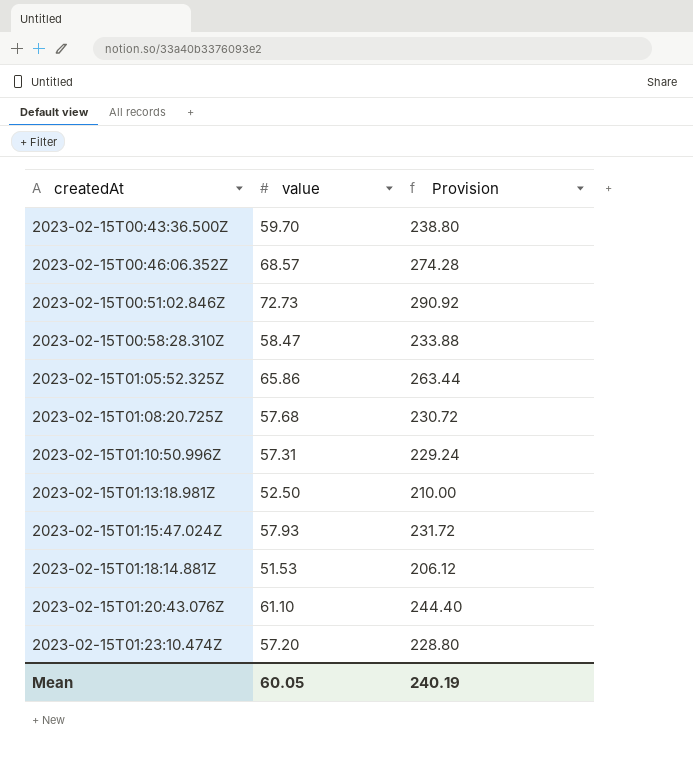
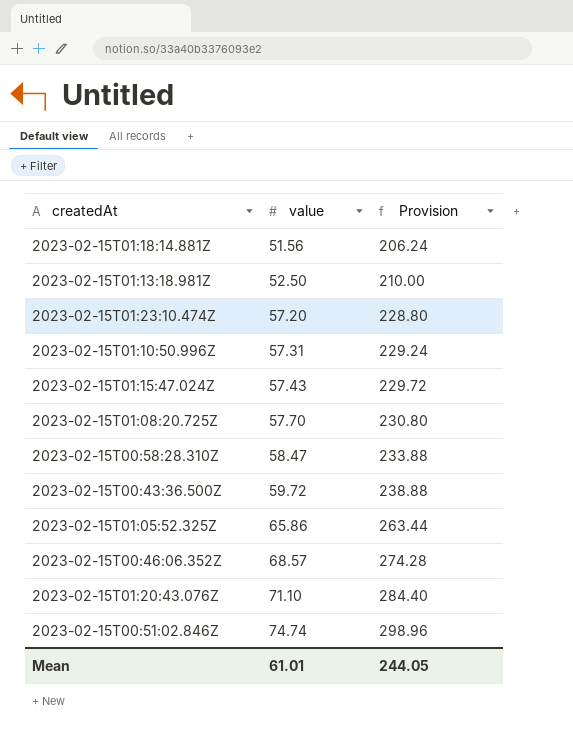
row order: createdAt ascending -> value ascending
2023-02-15T01:18:14.881Z | value: 51.53 -> 51.56
2023-02-15T01:18:14.881Z | Provision: 206.12 -> 206.24
2023-02-15T01:15:47.024Z | value: 57.93 -> 57.43
2023-02-15T01:15:47.024Z | Provision: 231.72 -> 229.72
2023-02-15T01:08:20.725Z | value: 57.68 -> 57.70
2023-02-15T01:08:20.725Z | Provision: 230.72 -> 230.80
2023-02-15T00:43:36.500Z | value: 59.70 -> 59.72
2023-02-15T00:43:36.500Z | Provision: 238.80 -> 238.88
2023-02-15T01:20:43.076Z | value: 61.10 -> 71.10
2023-02-15T01:20:43.076Z | Provision: 244.40 -> 284.40
2023-02-15T00:51:02.846Z | value: 72.73 -> 74.74
2023-02-15T00:51:02.846Z | Provision: 290.92 -> 298.96
Mean | value: 60.05 -> 61.01
Mean | Provision: 240.19 -> 244.05

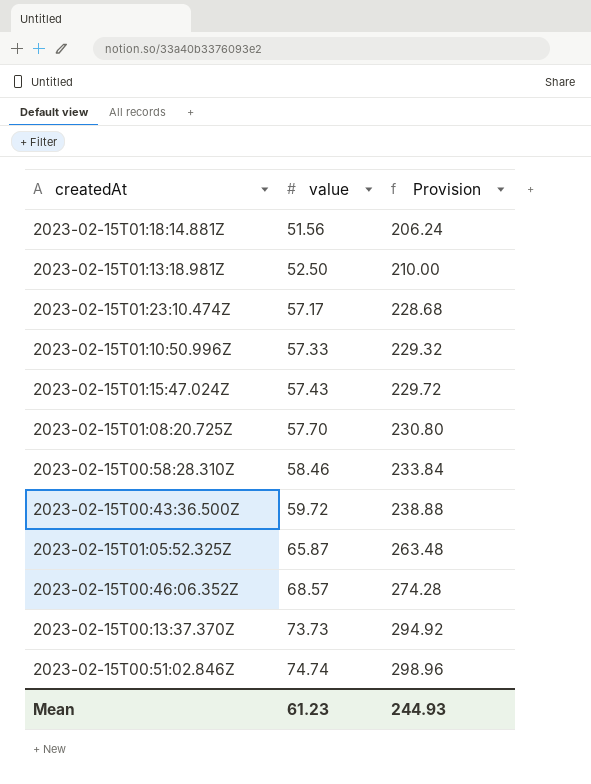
row 2023-02-15T01:20:43.076Z: 71.10 | 284.40 -> none
2023-02-15T01:23:10.474Z | value: 57.20 -> 57.17
2023-02-15T01:23:10.474Z | Provision: 228.80 -> 228.68
2023-02-15T01:10:50.996Z | value: 57.31 -> 57.33
2023-02-15T01:10:50.996Z | Provision: 229.24 -> 229.32
2023-02-15T00:58:28.310Z | value: 58.47 -> 58.46
2023-02-15T00:58:28.310Z | Provision: 233.88 -> 233.84
2023-02-15T01:05:52.325Z | value: 65.86 -> 65.87
2023-02-15T01:05:52.325Z | Provision: 263.44 -> 263.48
row 2023-02-15T00:13:37.370Z: none -> 73.73 | 294.92
Mean | value: 61.01 -> 61.23
Mean | Provision: 244.05 -> 244.93

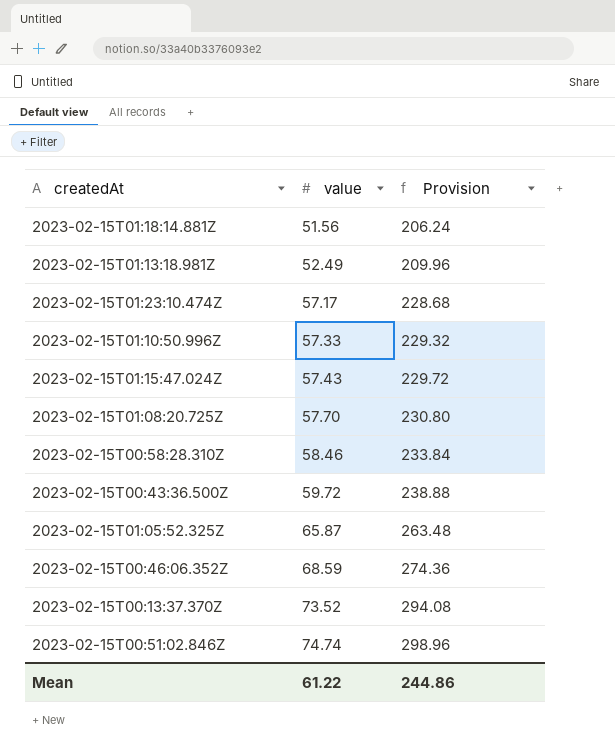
2023-02-15T01:13:18.981Z | value: 52.50 -> 52.49
2023-02-15T01:13:18.981Z | Provision: 210.00 -> 209.96
2023-02-15T00:46:06.352Z | value: 68.57 -> 68.59
2023-02-15T00:46:06.352Z | Provision: 274.28 -> 274.36
2023-02-15T00:13:37.370Z | value: 73.73 -> 73.52
2023-02-15T00:13:37.370Z | Provision: 294.92 -> 294.08
Mean | value: 61.23 -> 61.22
Mean | Provision: 244.93 -> 244.86

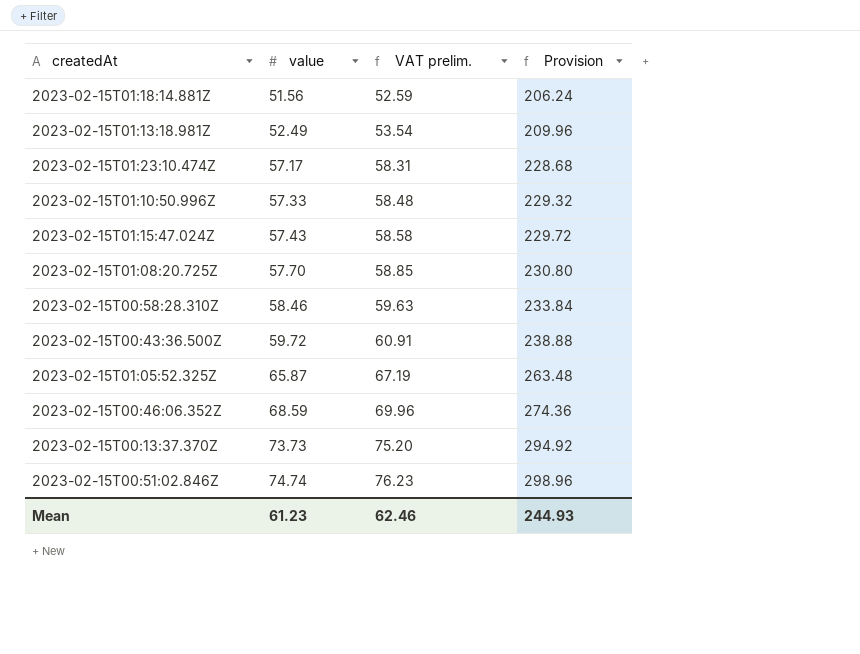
column VAT prelim. | formula: none -> [value] * 1.02
2023-02-15T00:13:37.370Z | value: 73.52 -> 73.73
2023-02-15T00:13:37.370Z | Provision: 294.08 -> 294.92
Mean | value: 61.22 -> 61.23
Mean | Provision: 244.86 -> 244.93

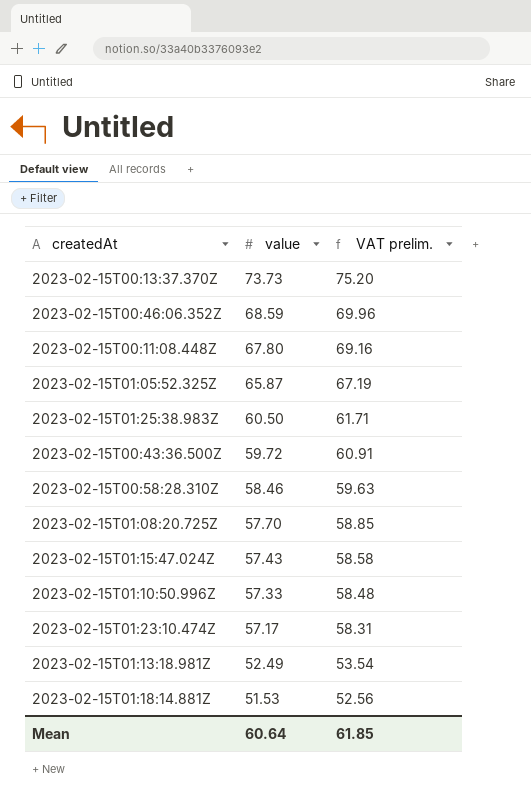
row order: value ascending -> value descending
column Provision | formula: [value] * 4 -> none
row 2023-02-15T00:51:02.846Z: 74.74 | 76.23 | 298.96 -> none
row 2023-02-15T00:11:08.448Z: none -> 67.80 | 69.16
row 2023-02-15T01:25:38.983Z: none -> 60.50 | 61.71
2023-02-15T01:18:14.881Z | value: 51.56 -> 51.53
2023-02-15T01:18:14.881Z | VAT prelim.: 52.59 -> 52.56
Mean | value: 61.23 -> 60.64
Mean | VAT prelim.: 62.46 -> 61.85

